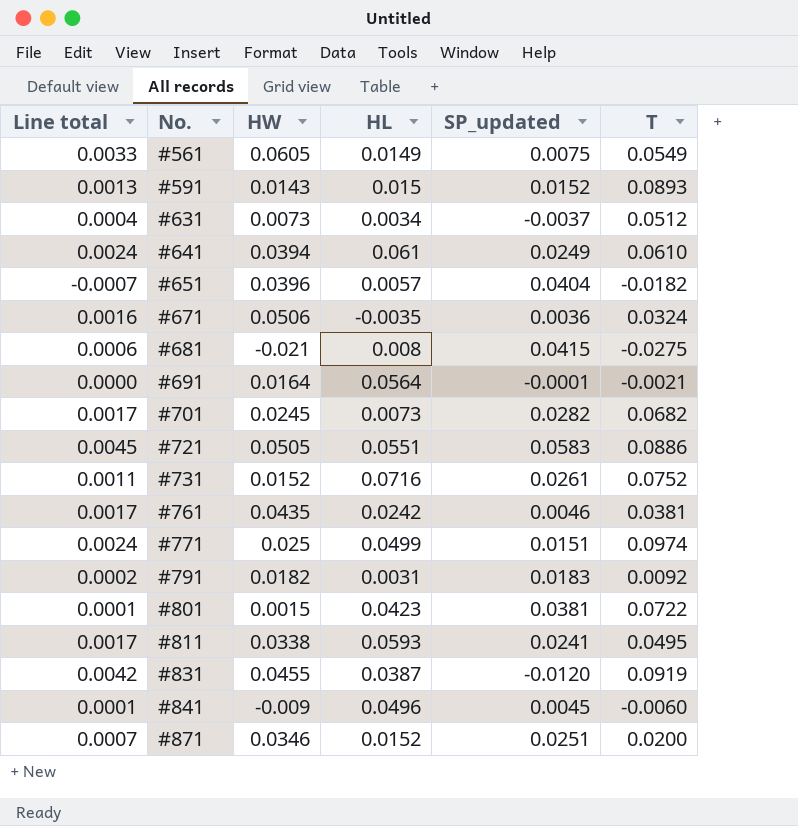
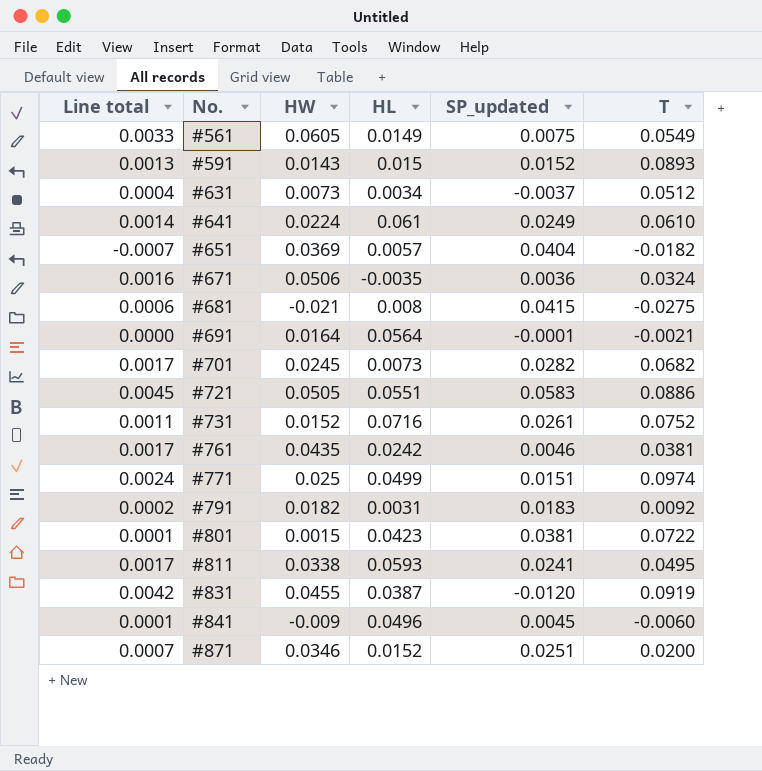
#641 | Line total: 0.0024 -> 0.0014
#641 | HW: 0.0394 -> 0.0224
#651 | HW: 0.0396 -> 0.0369

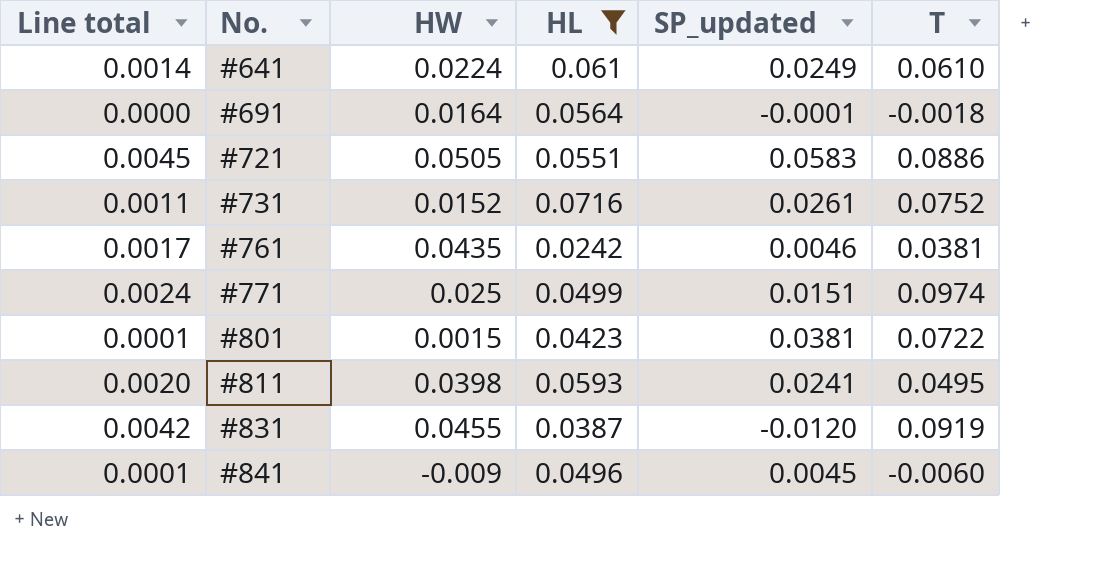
filter: none -> HL >= 0.0242
#691 | T: -0.0021 -> -0.0018
#811 | Line total: 0.0017 -> 0.0020
#811 | HW: 0.0338 -> 0.0398

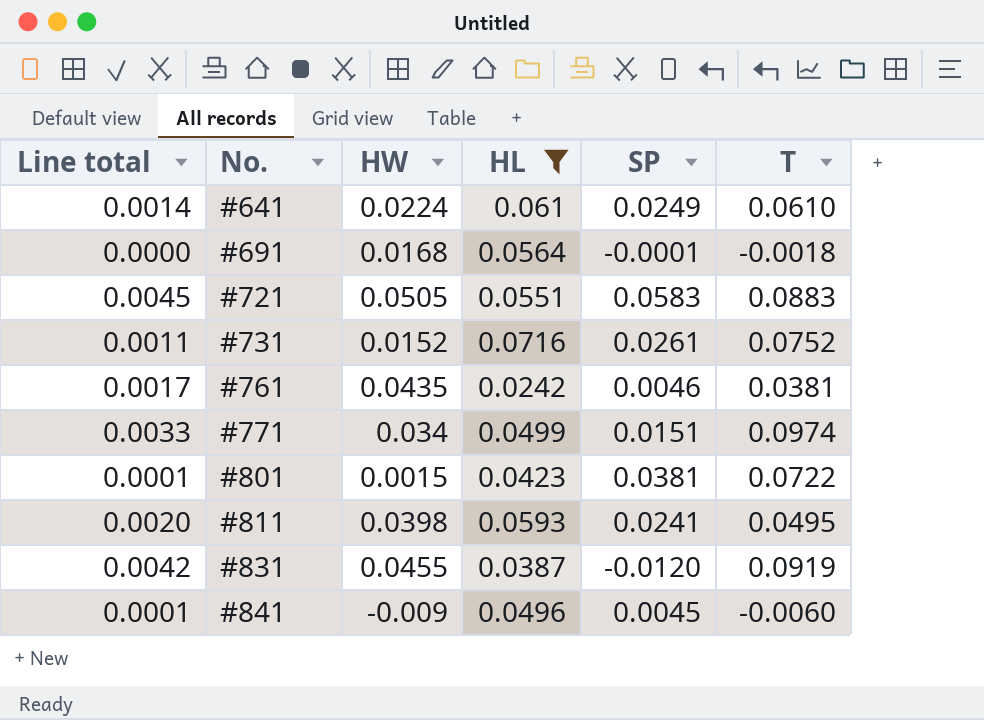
column name: SP_updated -> SP
#691 | HW: 0.0164 -> 0.0168
#721 | T: 0.0886 -> 0.0883
#771 | Line total: 0.0024 -> 0.0033
#771 | HW: 0.025 -> 0.034

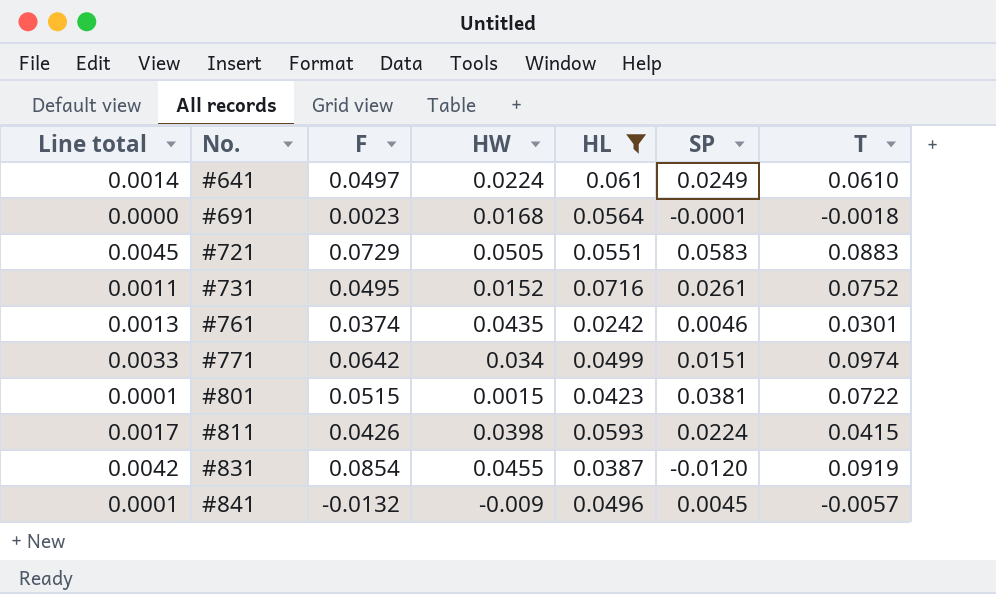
column F | position: none -> 3
#761 | Line total: 0.0017 -> 0.0013
#761 | T: 0.0381 -> 0.0301
#811 | Line total: 0.0020 -> 0.0017
#811 | SP: 0.0241 -> 0.0224
#811 | T: 0.0495 -> 0.0415
#841 | T: -0.0060 -> -0.0057

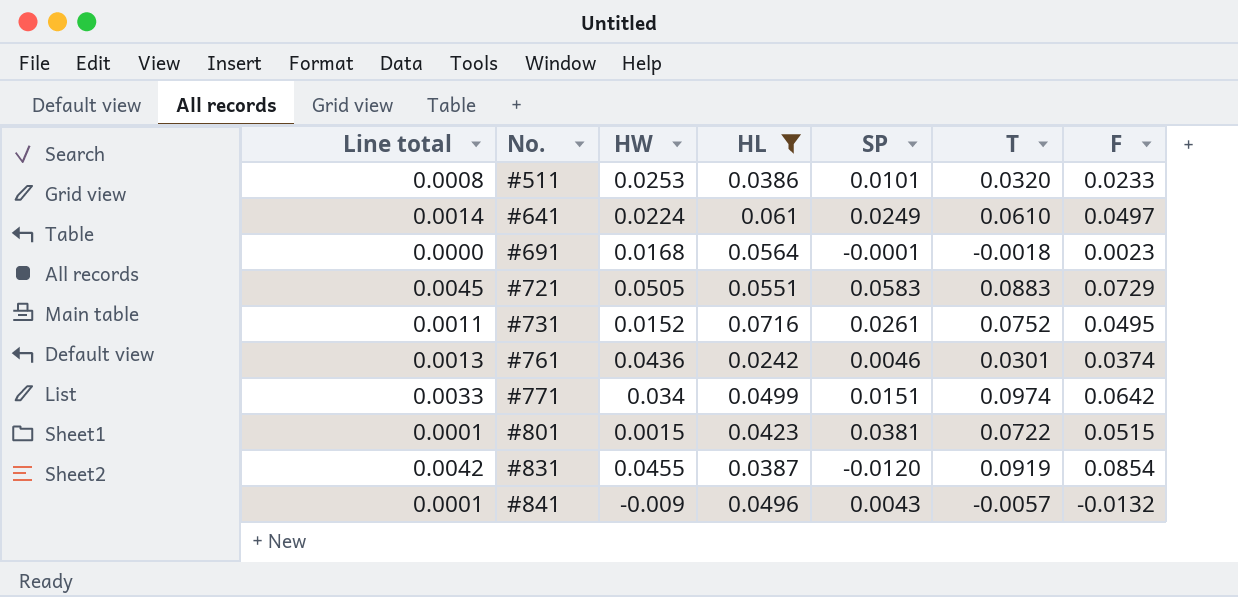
column F | position: 3 -> 7
row #811: 0.0017 | 0.0426 | 0.0398 | 0.0593 | 0.0224 | 0.0415 -> none
row #511: none -> 0.0008 | 0.0253 | 0.0386 | 0.0101 | 0.0320 | 0.0233
#761 | HW: 0.0435 -> 0.0436
#841 | SP: 0.0045 -> 0.0043

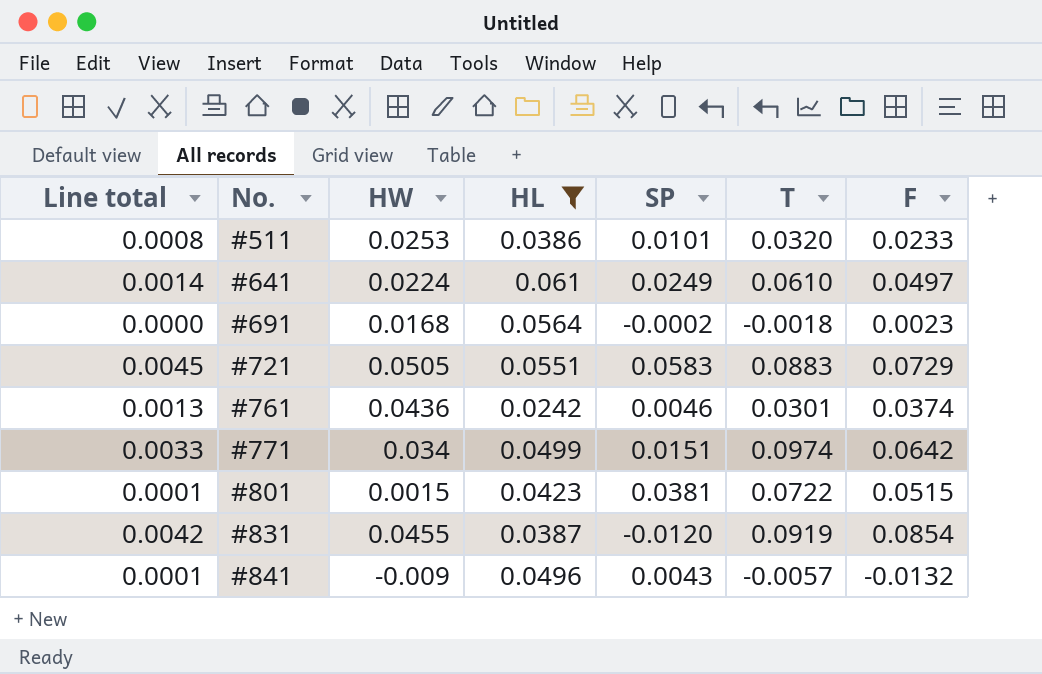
row #731: 0.0011 | 0.0152 | 0.0716 | 0.0261 | 0.0752 | 0.0495 -> none
#691 | SP: -0.0001 -> -0.0002

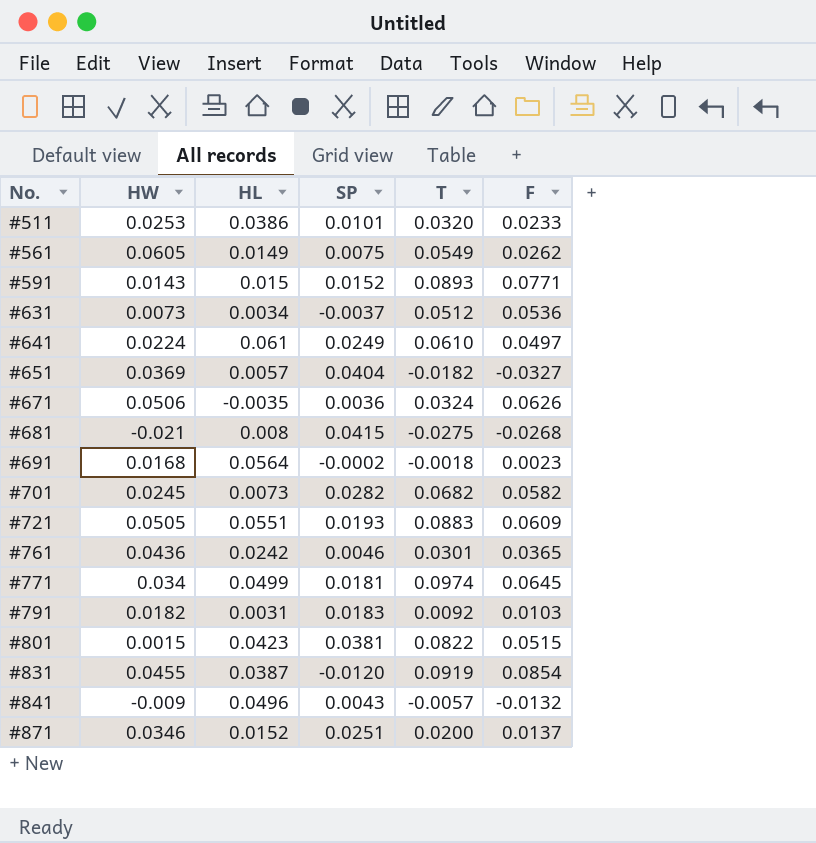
filter: HL >= 0.0242 -> none
column Line total | formula: [HW] * [T] -> none
#721 | SP: 0.0583 -> 0.0193
#721 | F: 0.0729 -> 0.0609
#761 | F: 0.0374 -> 0.0365
#771 | SP: 0.0151 -> 0.0181
#771 | F: 0.0642 -> 0.0645
#801 | T: 0.0722 -> 0.0822

